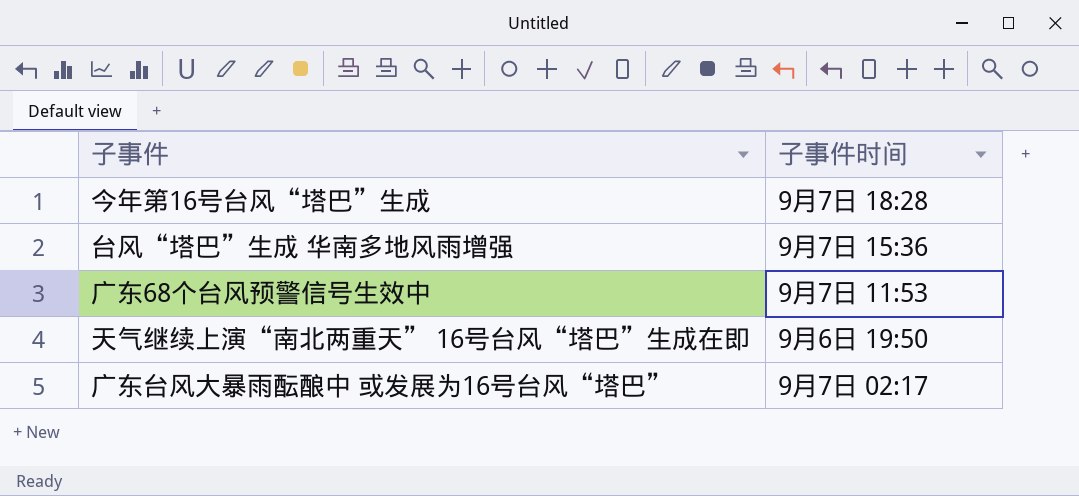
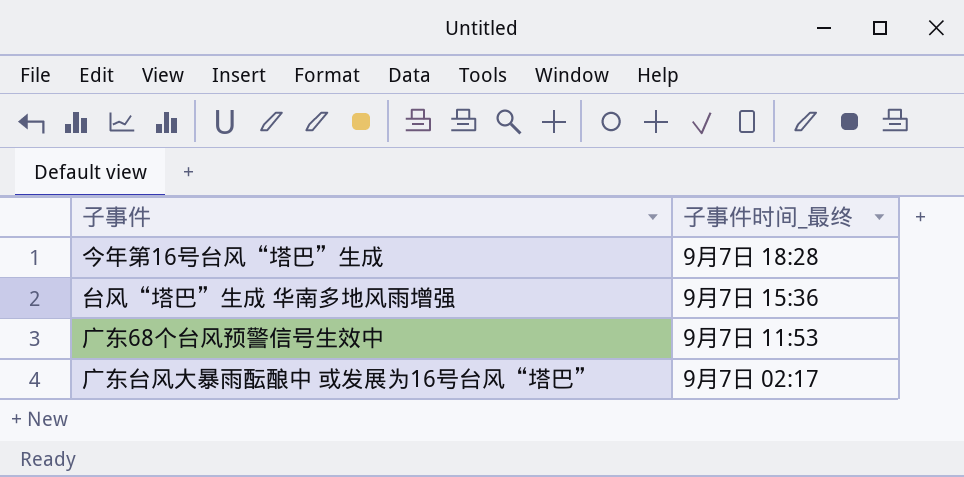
column name: 子事件时间 -> 子事件时间_最终
row 天气继续上演“南北两重天” 16号台风“塔巴”生成在即: 9月6日 19:50 -> none

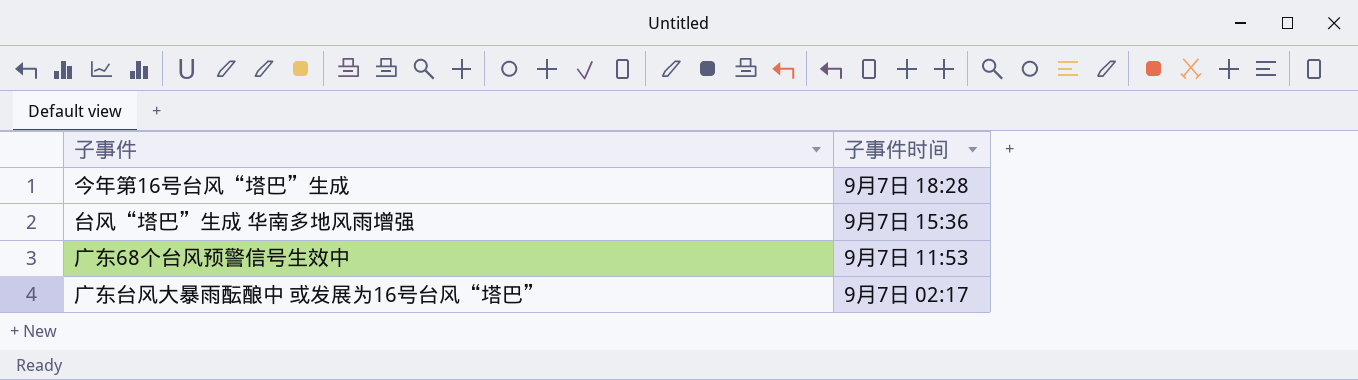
column name: 子事件时间_最终 -> 子事件时间

